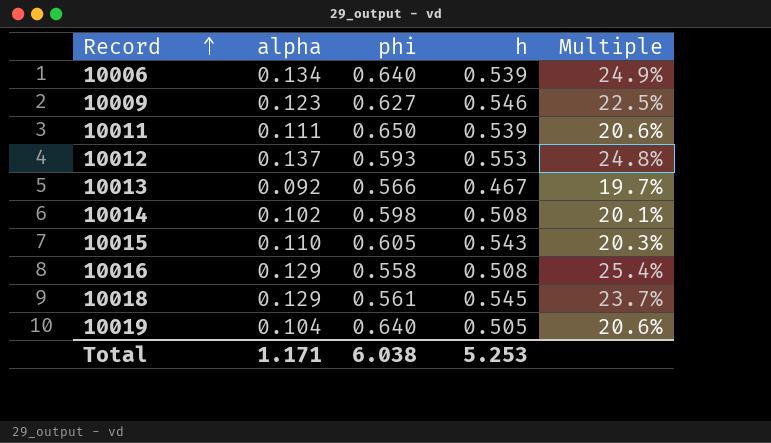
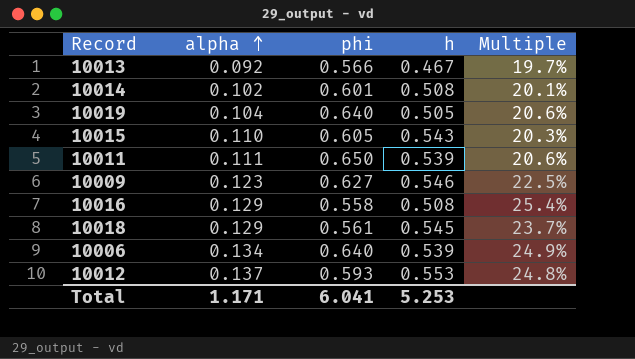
row order: Record ascending -> alpha ascending
10014 | phi: 0.598 -> 0.601
Total | phi: 6.038 -> 6.041

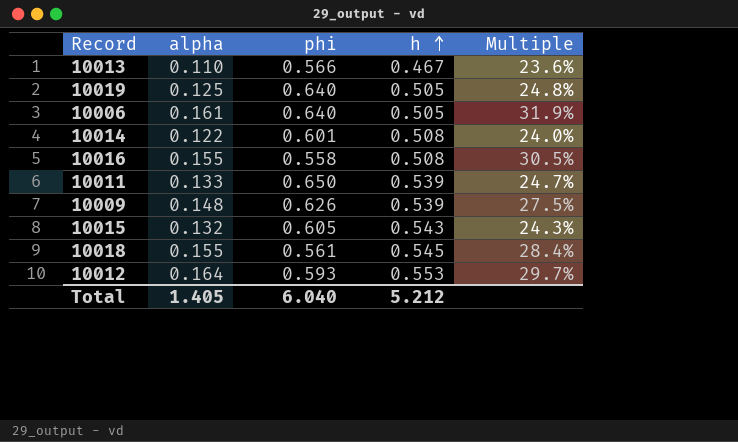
row order: alpha ascending -> h ascending
10013 | alpha: 0.092 -> 0.110
10013 | Multiple: 19.7% -> 23.6%
10019 | alpha: 0.104 -> 0.125
10019 | Multiple: 20.6% -> 24.8%
10006 | alpha: 0.134 -> 0.161
10006 | h: 0.539 -> 0.505
10006 | Multiple: 24.9% -> 31.9%
10014 | alpha: 0.102 -> 0.122
10014 | Multiple: 20.1% -> 24.0%
10016 | alpha: 0.129 -> 0.155
10016 | Multiple: 25.4% -> 30.5%
10011 | alpha: 0.111 -> 0.133
10011 | Multiple: 20.6% -> 24.7%
10009 | alpha: 0.123 -> 0.148
10009 | phi: 0.627 -> 0.626
10009 | h: 0.546 -> 0.539
10009 | Multiple: 22.5% -> 27.5%
10015 | alpha: 0.110 -> 0.132
10015 | Multiple: 20.3% -> 24.3%
10018 | alpha: 0.129 -> 0.155
10018 | Multiple: 23.7% -> 28.4%
10012 | alpha: 0.137 -> 0.164
10012 | Multiple: 24.8% -> 29.7%
Total | alpha: 1.171 -> 1.405
Total | phi: 6.041 -> 6.040
Total | h: 5.253 -> 5.212

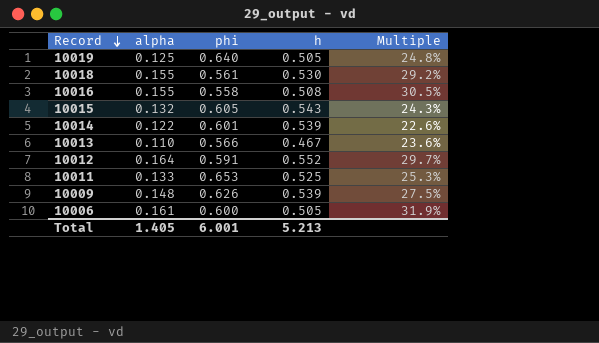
row order: h ascending -> Record descending
10018 | h: 0.545 -> 0.530
10018 | Multiple: 28.4% -> 29.2%
10014 | h: 0.508 -> 0.539
10014 | Multiple: 24.0% -> 22.6%
10012 | phi: 0.593 -> 0.591
10012 | h: 0.553 -> 0.552
10011 | phi: 0.650 -> 0.653
10011 | h: 0.539 -> 0.525
10011 | Multiple: 24.7% -> 25.3%
10006 | phi: 0.640 -> 0.600
Total | phi: 6.040 -> 6.001
Total | h: 5.212 -> 5.213

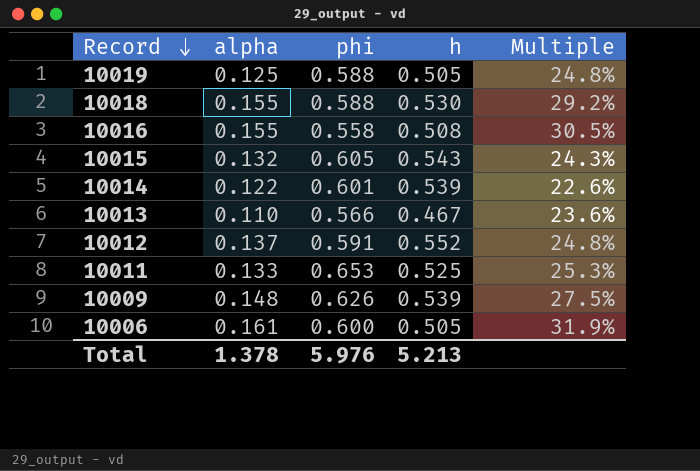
10019 | phi: 0.640 -> 0.588
10018 | phi: 0.561 -> 0.588
10012 | alpha: 0.164 -> 0.137
10012 | Multiple: 29.7% -> 24.8%
Total | alpha: 1.405 -> 1.378
Total | phi: 6.001 -> 5.976

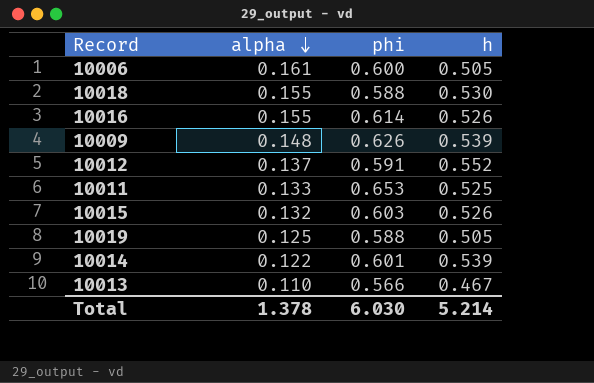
row order: Record descending -> alpha descending
column Multiple | formula: [alpha] / [h] -> none
10016 | phi: 0.558 -> 0.614
10016 | h: 0.508 -> 0.526
10015 | phi: 0.605 -> 0.603
10015 | h: 0.543 -> 0.526
Total | phi: 5.976 -> 6.030
Total | h: 5.213 -> 5.214

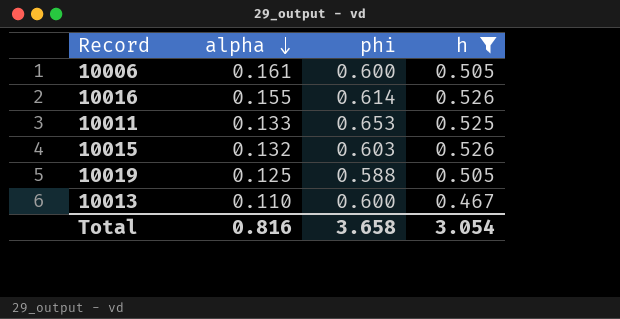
filter: none -> h <= 0.526
10013 | phi: 0.566 -> 0.600
Total | alpha: 1.378 -> 0.816
Total | phi: 6.030 -> 3.658
Total | h: 5.214 -> 3.054

